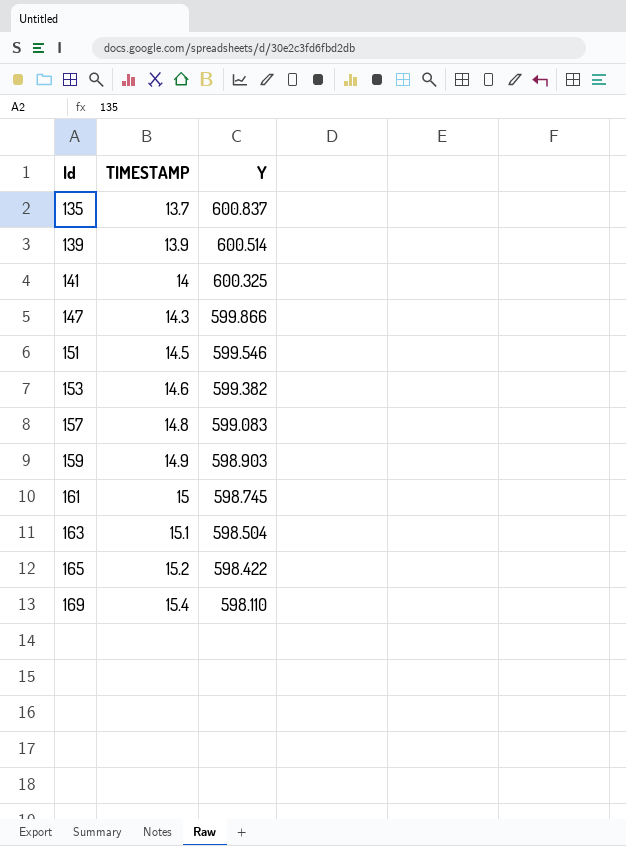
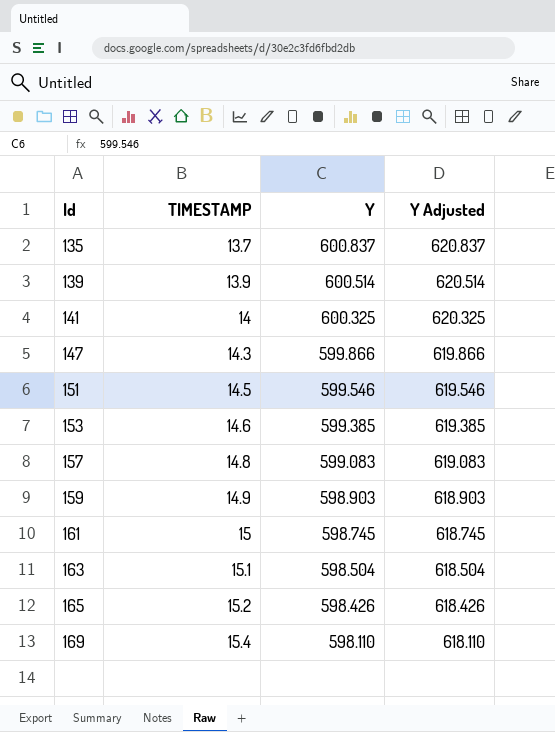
column Y Adjusted | formula: none -> [Y] + 20
153 | Y: 599.382 -> 599.385
165 | Y: 598.422 -> 598.426

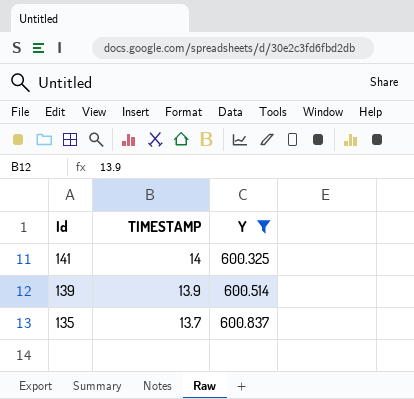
filter: none -> Y >= 600.325
row order: Id ascending -> Id descending
column Y Adjusted | formula: [Y] + 20 -> none

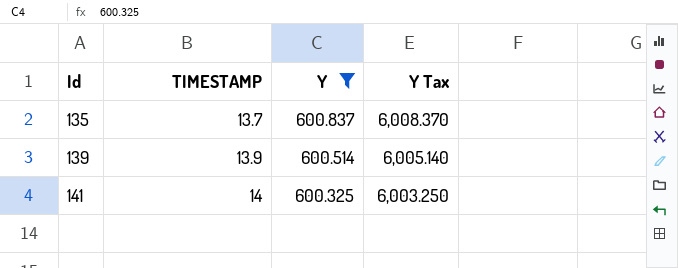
row order: Id descending -> Id ascending
column Y Tax | formula: none -> [Y] * 10

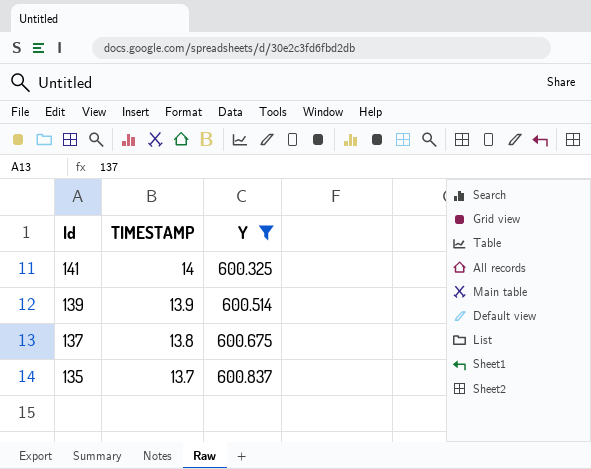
row order: Id ascending -> Id descending
column Y Tax | formula: [Y] * 10 -> none
row 137: none -> 13.8 | 600.675

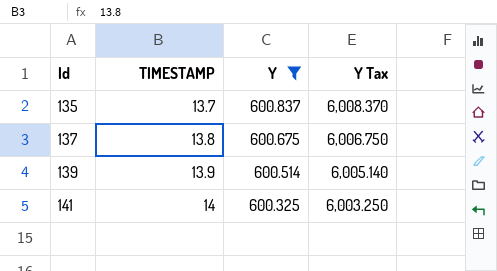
row order: Id descending -> Id ascending
column Y Tax | formula: none -> [Y] * 10

